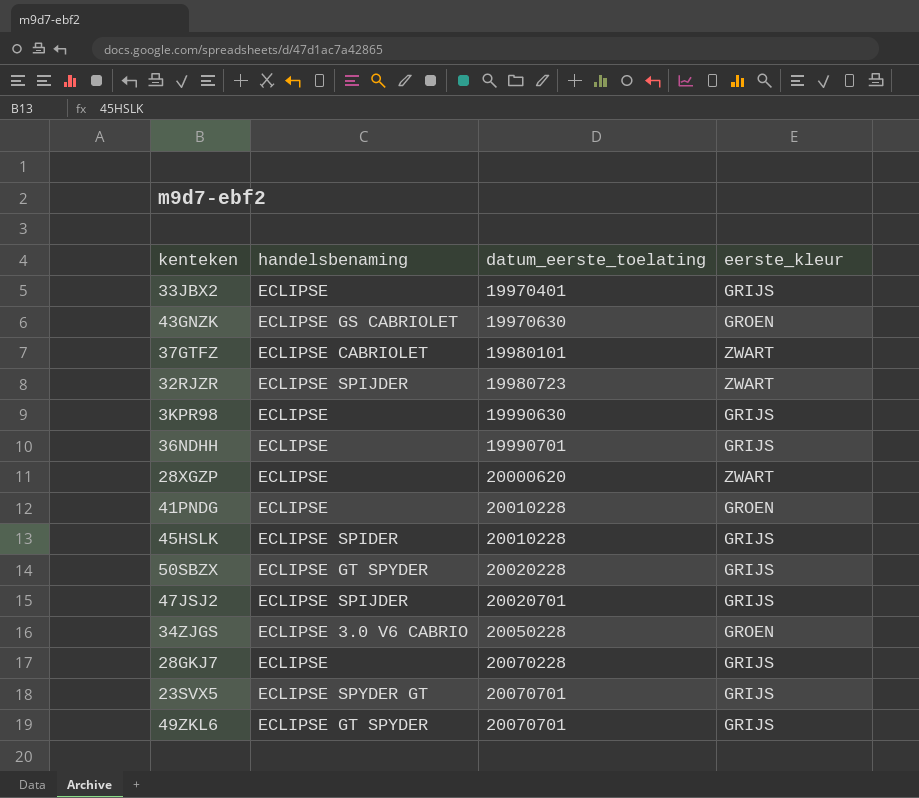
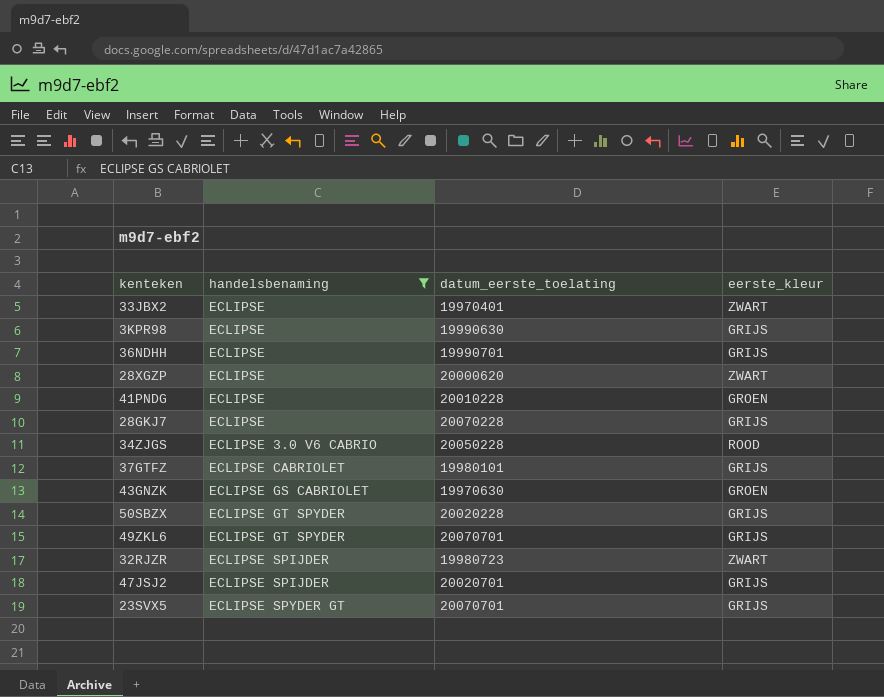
filter: none -> handelsbenaming != ECLIPSE SPIDER
row order: datum_eerste_toelating ascending -> handelsbenaming ascending
33JBX2 | eerste_kleur: GRIJS -> ZWART
34ZJGS | eerste_kleur: GROEN -> ROOD
37GTFZ | eerste_kleur: ZWART -> GRIJS

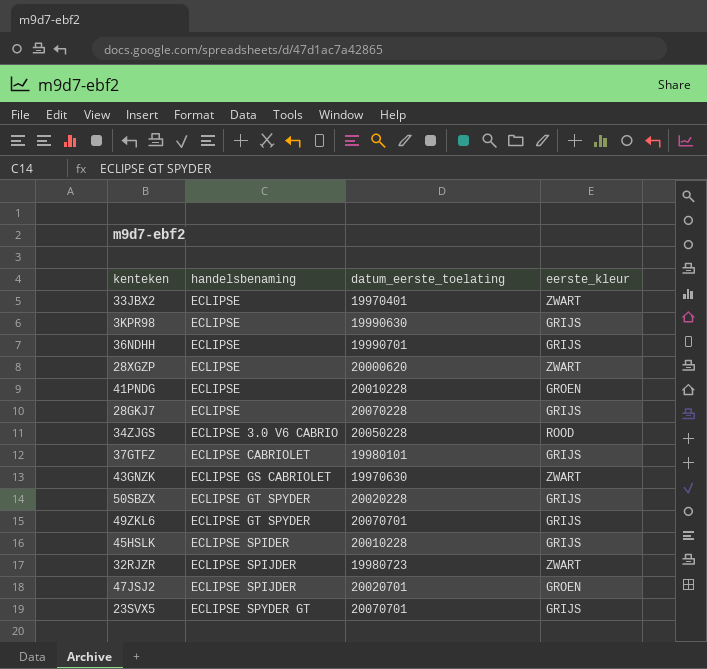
filter: handelsbenaming != ECLIPSE SPIDER -> none
43GNZK | eerste_kleur: GROEN -> ZWART
47JSJ2 | eerste_kleur: GRIJS -> GROEN

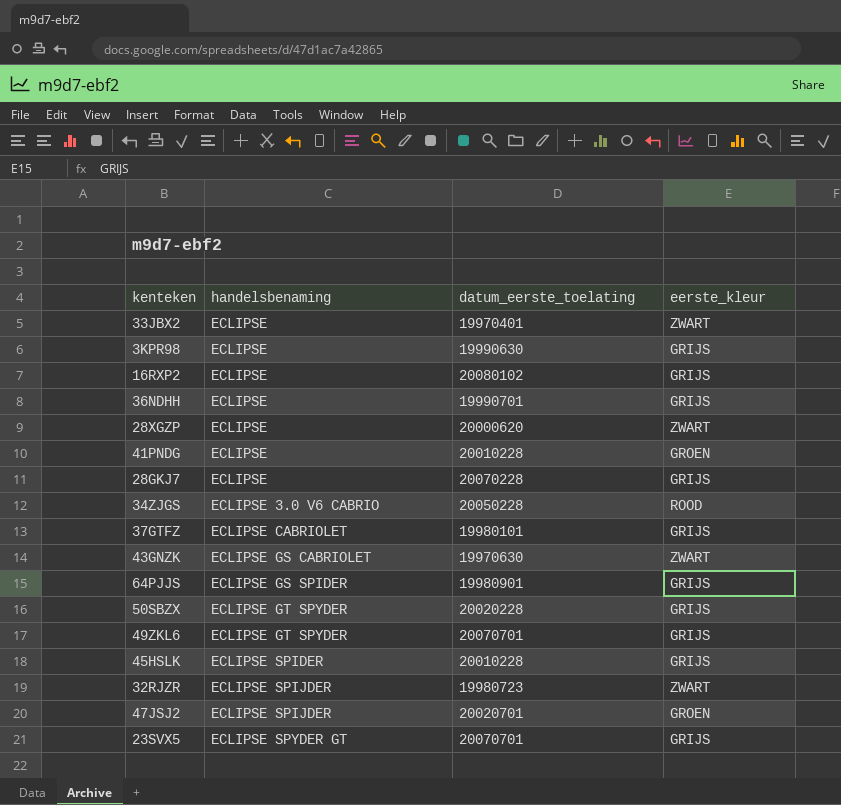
row 16RXP2: none -> ECLIPSE | 20080102 | GRIJS
row 64PJJS: none -> ECLIPSE GS SPIDER | 19980901 | GRIJS

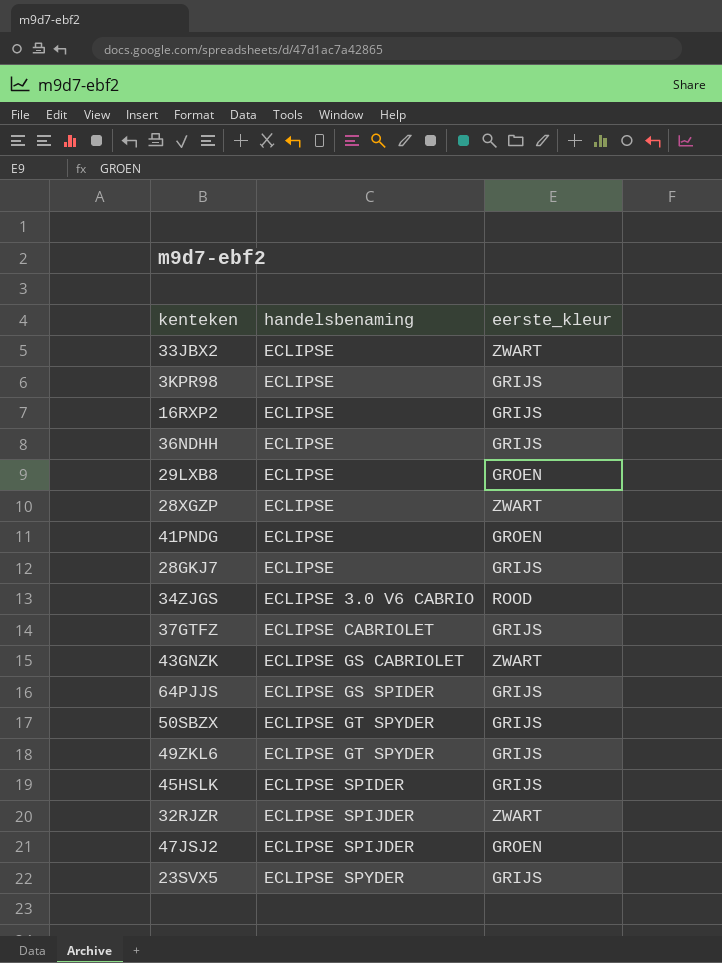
column datum_eerste_toelating | position: 3 -> none
row 29LXB8: none -> ECLIPSE | GROEN
23SVX5 | handelsbenaming: ECLIPSE SPYDER GT -> ECLIPSE SPYDER

